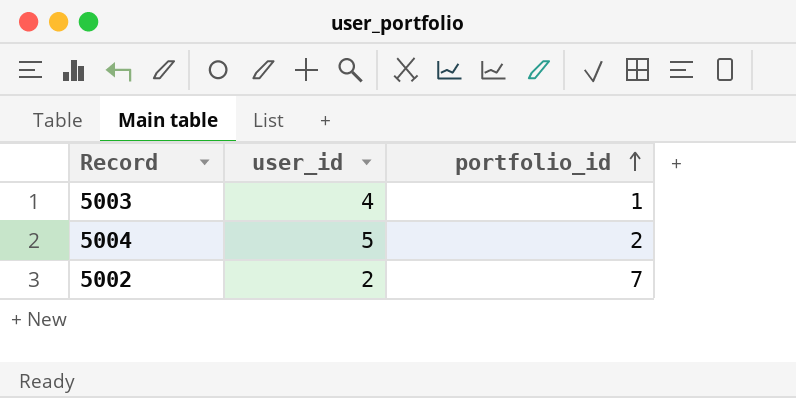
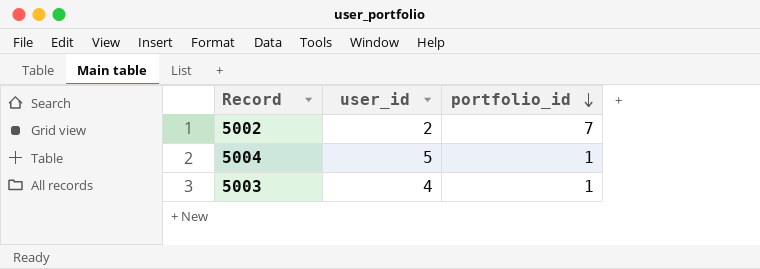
row order: portfolio_id ascending -> portfolio_id descending
5004 | portfolio_id: 2 -> 1

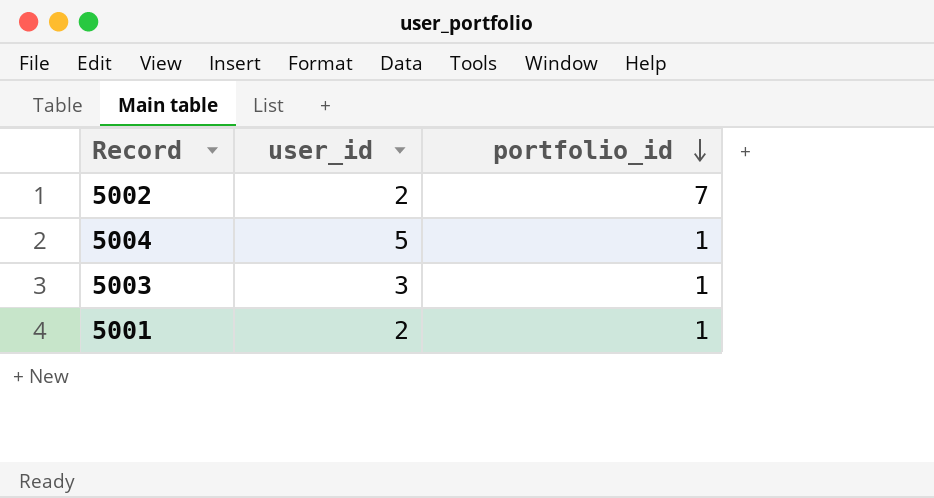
5003 | user_id: 4 -> 3
row 5001: none -> 2 | 1

